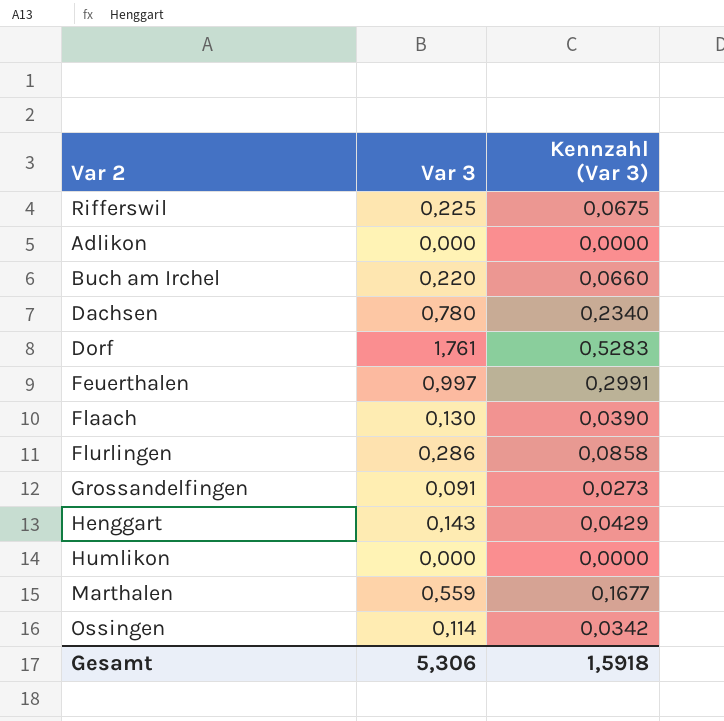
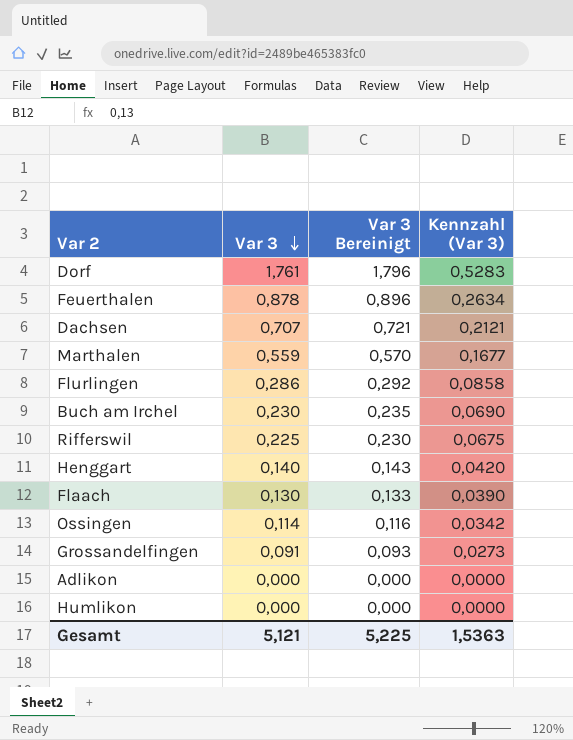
row order: none -> Var 3 descending
column Var 3 Bereinigt | formula: none -> [Var 3] * 1,02
Feuerthalen | Var 3: 0,997 -> 0,878
Feuerthalen | Kennzahl (Var 3): 0,2991 -> 0,2634
Dachsen | Var 3: 0,780 -> 0,707
Dachsen | Kennzahl (Var 3): 0,2340 -> 0,2121
Buch am Irchel | Var 3: 0,220 -> 0,230
Buch am Irchel | Kennzahl (Var 3): 0,0660 -> 0,0690
Henggart | Var 3: 0,143 -> 0,140
Henggart | Kennzahl (Var 3): 0,0429 -> 0,0420
Gesamt | Var 3: 5,306 -> 5,121
Gesamt | Kennzahl (Var 3): 1,5918 -> 1,5363

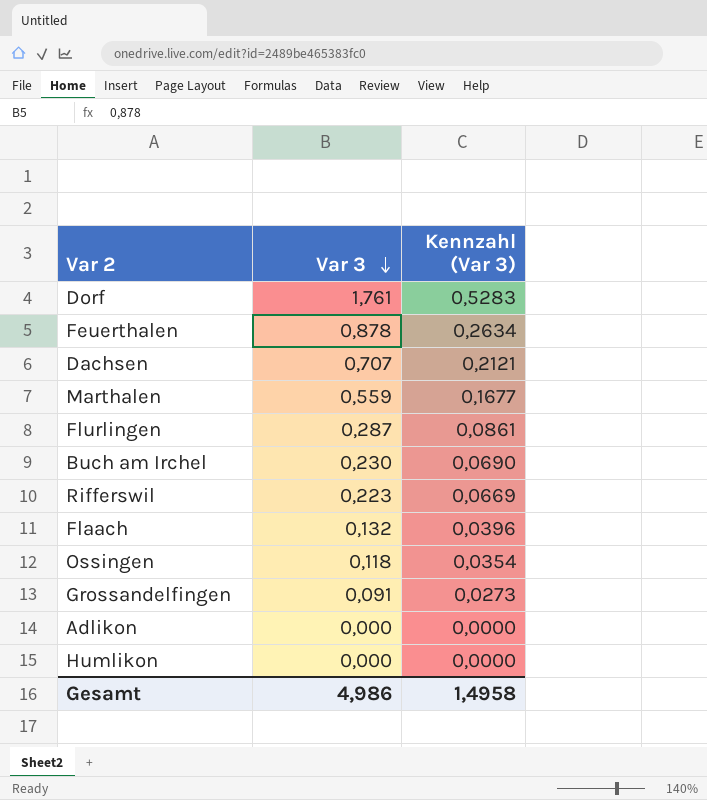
column Var 3 Bereinigt | formula: [Var 3] * 1,02 -> none
row Henggart: 0,140 | 0,143 | 0,0420 -> none
Flurlingen | Var 3: 0,286 -> 0,287
Flurlingen | Kennzahl (Var 3): 0,0858 -> 0,0861
Rifferswil | Var 3: 0,225 -> 0,223
Rifferswil | Kennzahl (Var 3): 0,0675 -> 0,0669
Flaach | Var 3: 0,130 -> 0,132
Flaach | Kennzahl (Var 3): 0,0390 -> 0,0396
Ossingen | Var 3: 0,114 -> 0,118
Ossingen | Kennzahl (Var 3): 0,0342 -> 0,0354
Gesamt | Var 3: 5,121 -> 4,986
Gesamt | Kennzahl (Var 3): 1,5363 -> 1,4958

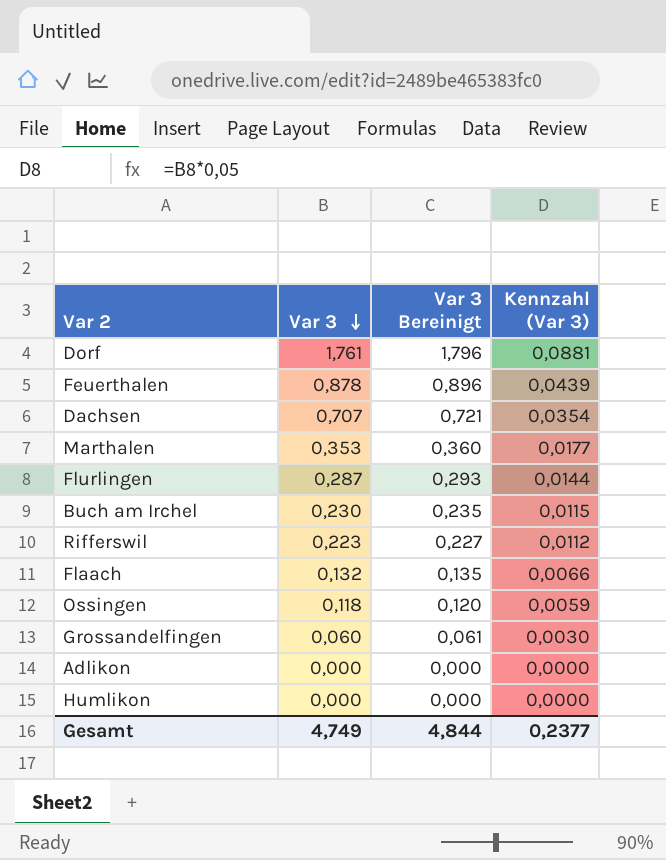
column Var 3 Bereinigt | formula: none -> [Var 3] * 1,02
column Kennzahl (Var 3) | formula: [Var 3] * 0,3 -> [Var 3] * 0,05
Marthalen | Var 3: 0,559 -> 0,353
Grossandelfingen | Var 3: 0,091 -> 0,060
Gesamt | Var 3: 4,986 -> 4,749
Gesamt | Kennzahl (Var 3): 1,4958 -> 0,2377

